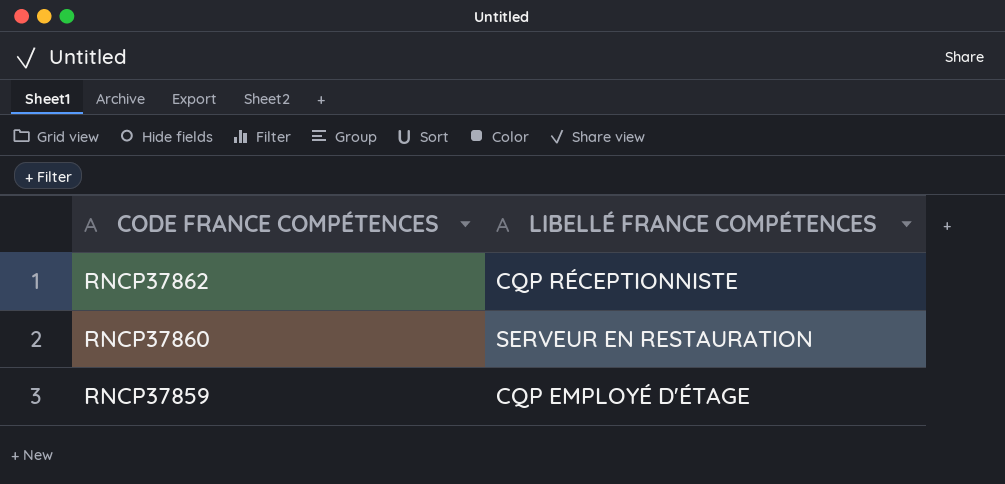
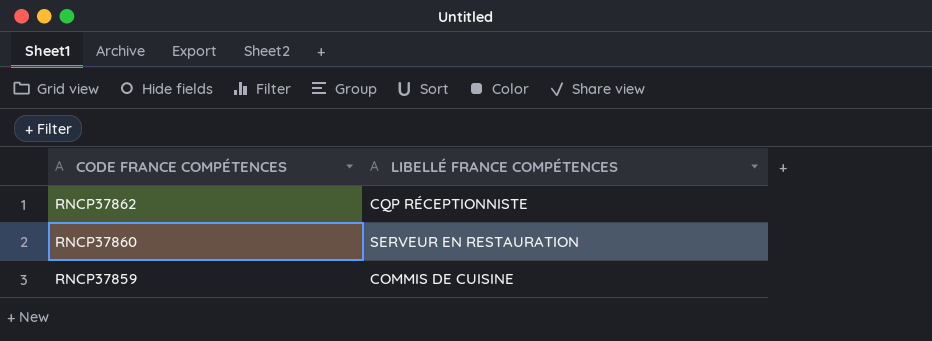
RNCP37859 | LIBELLÉ FRANCE COMPÉTENCES: CQP EMPLOYÉ D'ÉTAGE -> COMMIS DE CUISINE

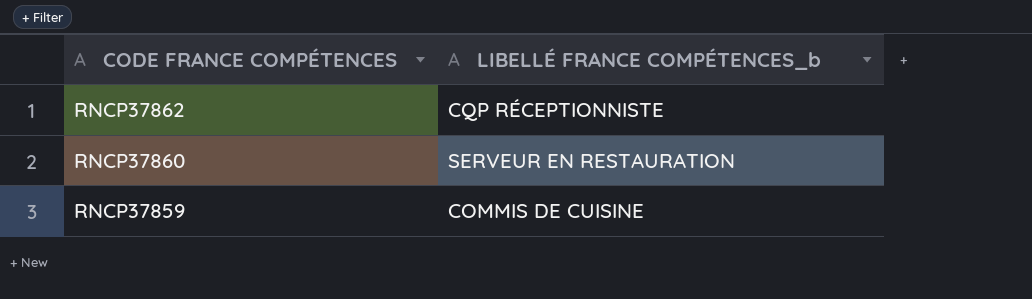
column name: LIBELLÉ FRANCE COMPÉTENCES -> LIBELLÉ FRANCE COMPÉTENCES_b

